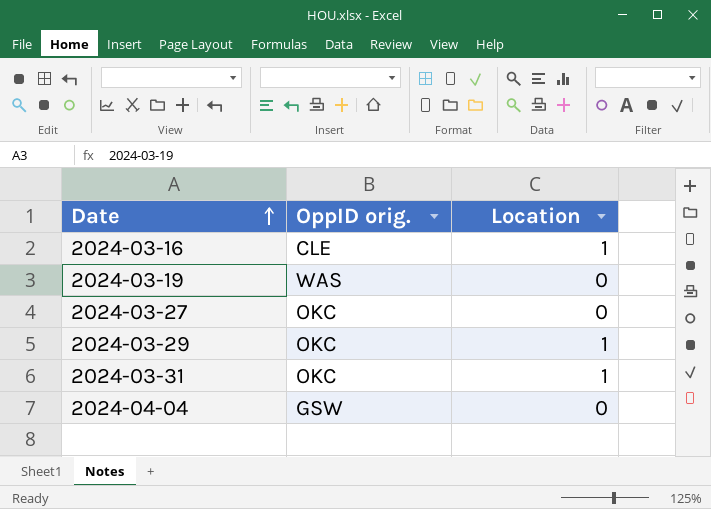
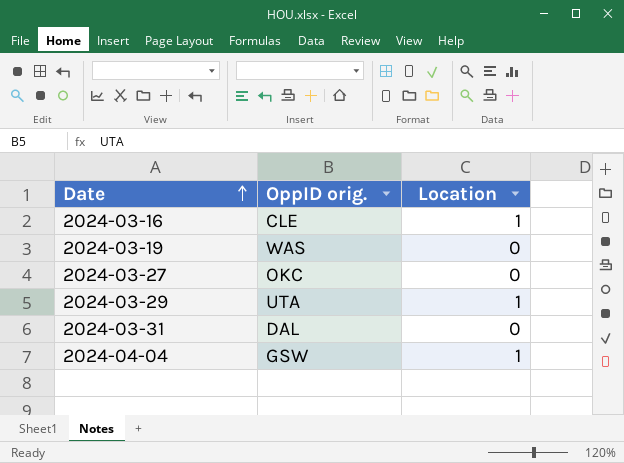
2024-03-29 | OppID orig.: OKC -> UTA
2024-03-31 | OppID orig.: OKC -> DAL
2024-03-31 | Location: 1 -> 0
2024-04-04 | Location: 0 -> 1

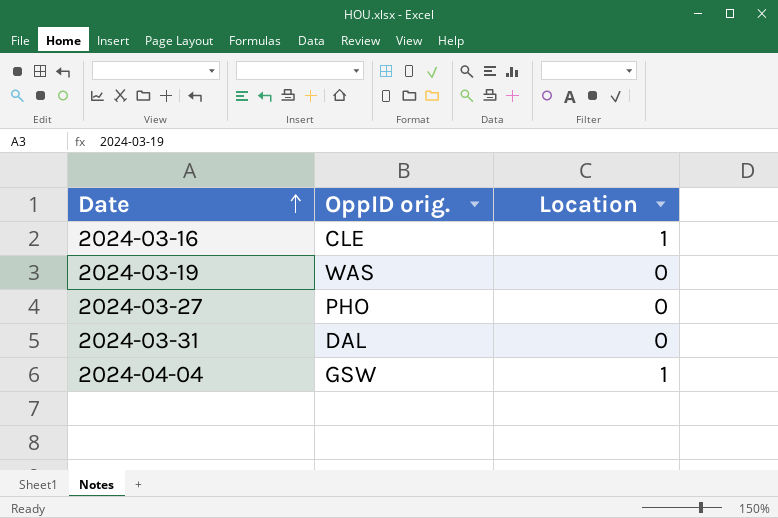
row 2024-03-29: UTA | 1 -> none
2024-03-27 | OppID orig.: OKC -> PHO

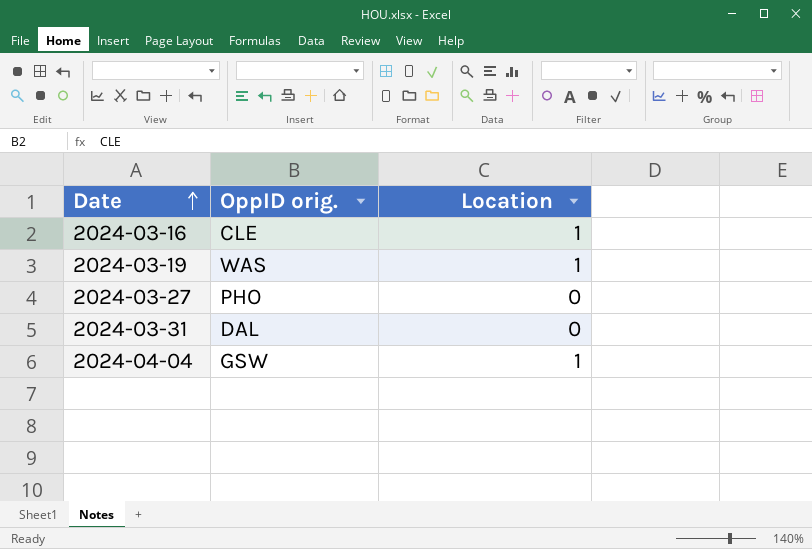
2024-03-19 | Location: 0 -> 1

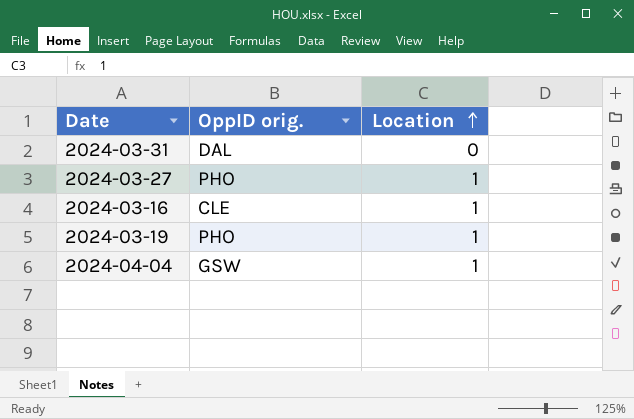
row order: Date ascending -> Location ascending
2024-03-27 | Location: 0 -> 1
2024-03-19 | OppID orig.: WAS -> PHO

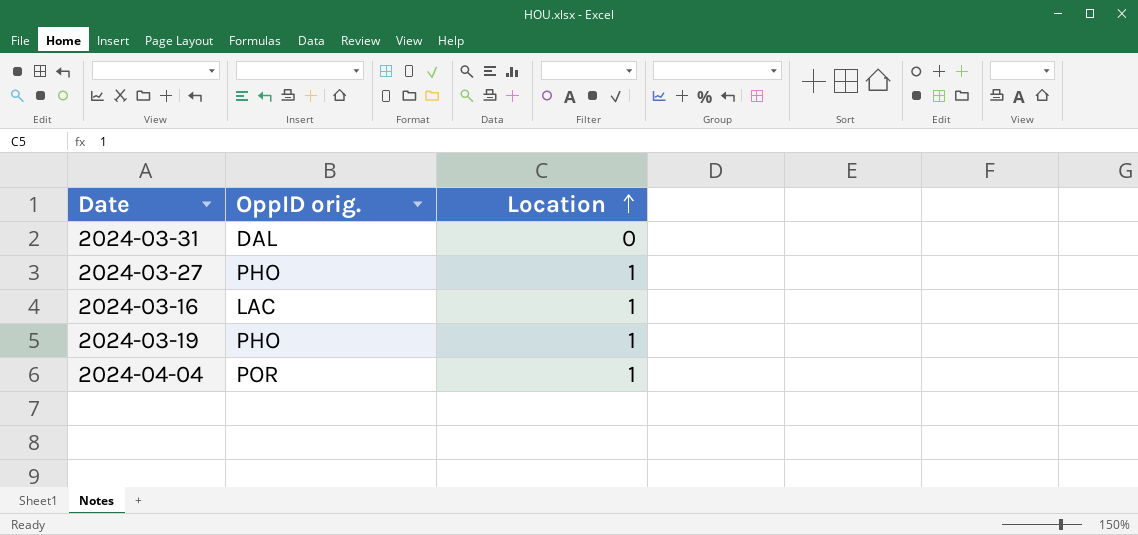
2024-03-16 | OppID orig.: CLE -> LAC
2024-04-04 | OppID orig.: GSW -> POR

